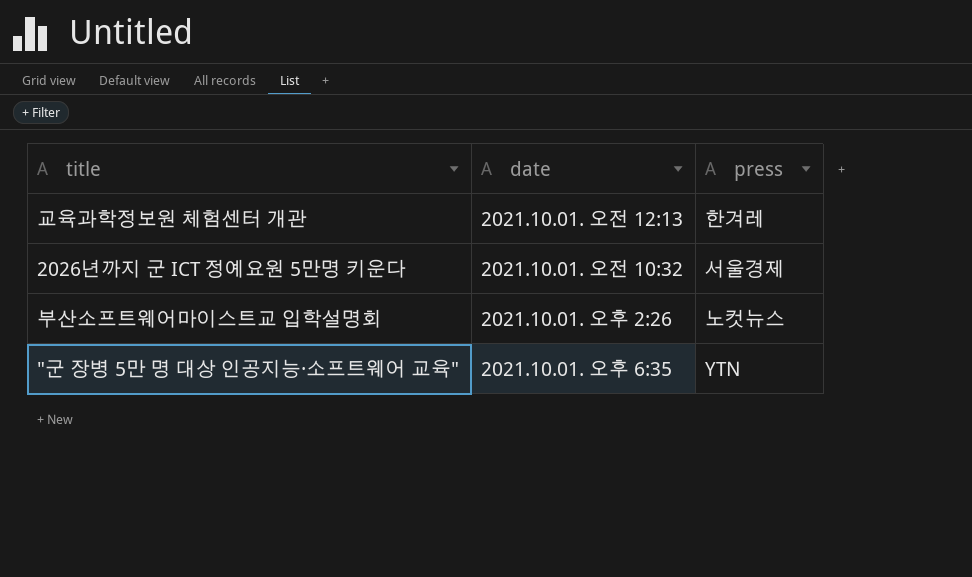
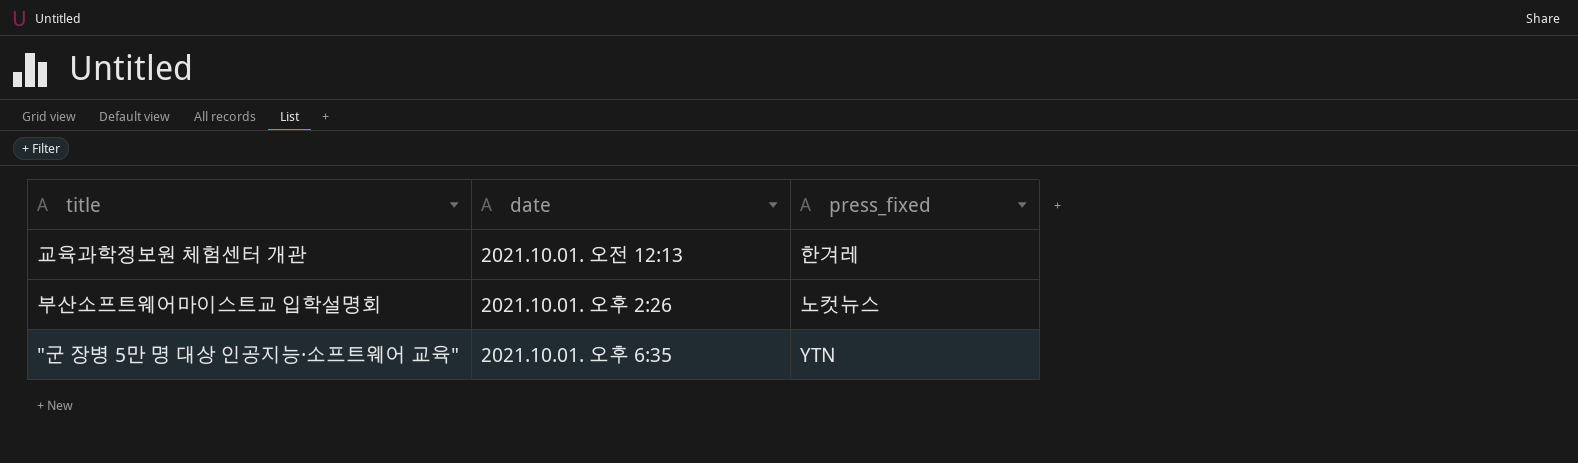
column name: press -> press_fixed
row 2026년까지 군 ICT 정예요원 5만명 키운다: 2021.10.01. 오전 10:32 | 서울경제 -> none

